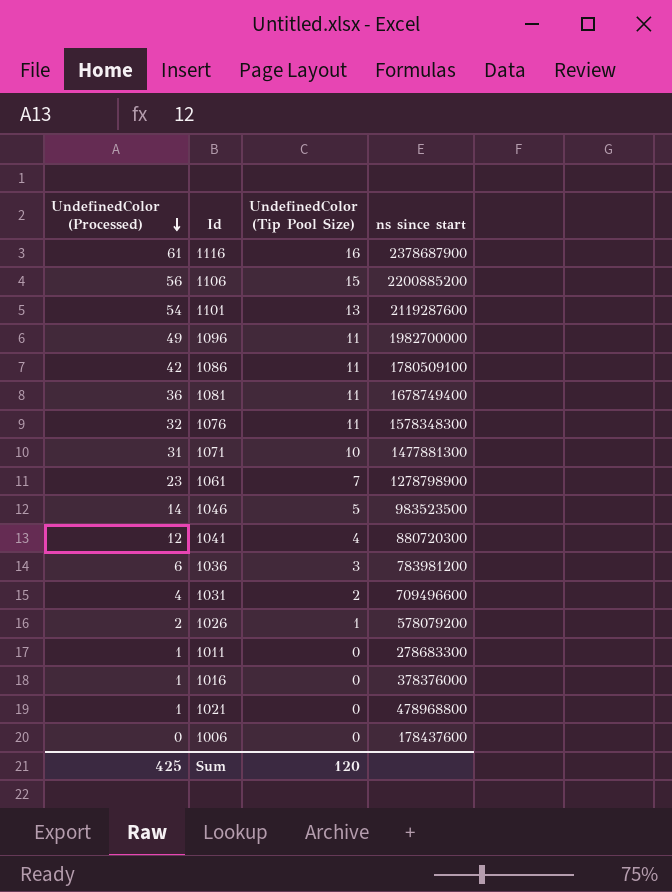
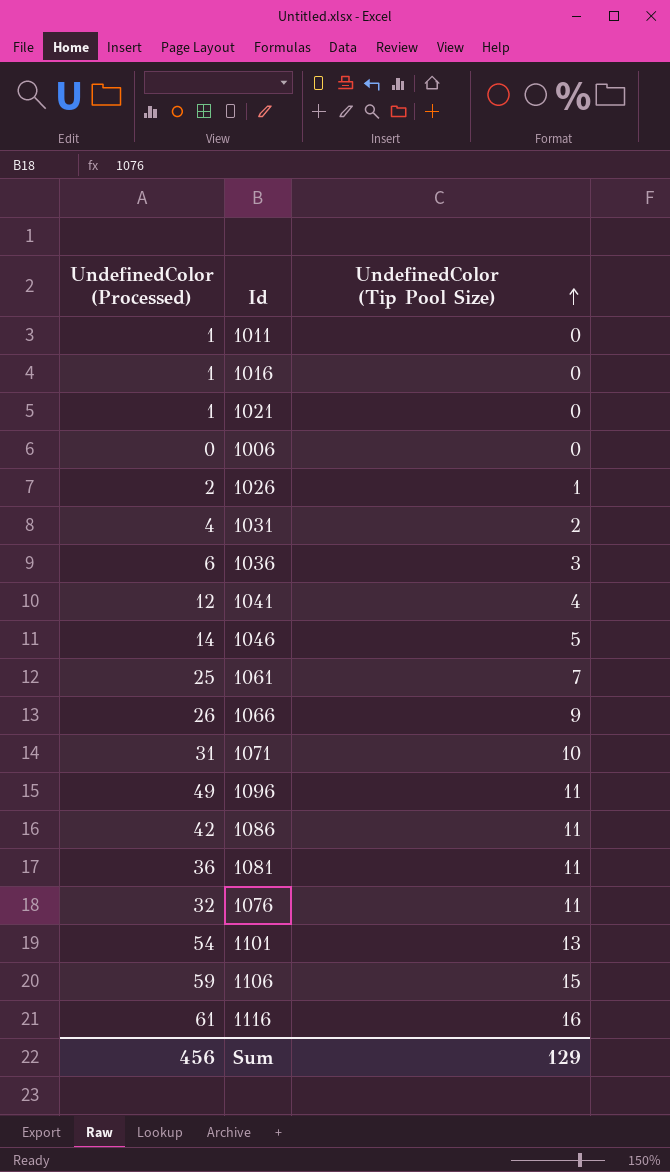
row order: UndefinedColor (Processed) descending -> UndefinedColor (Tip Pool Size) ascending
column ns since start | position: 4 -> none
1061 | UndefinedColor (Processed): 23 -> 25
row 1066: none -> 26 | 9
1106 | UndefinedColor (Processed): 56 -> 59
Sum | UndefinedColor (Processed): 425 -> 456
Sum | UndefinedColor (Tip Pool Size): 120 -> 129

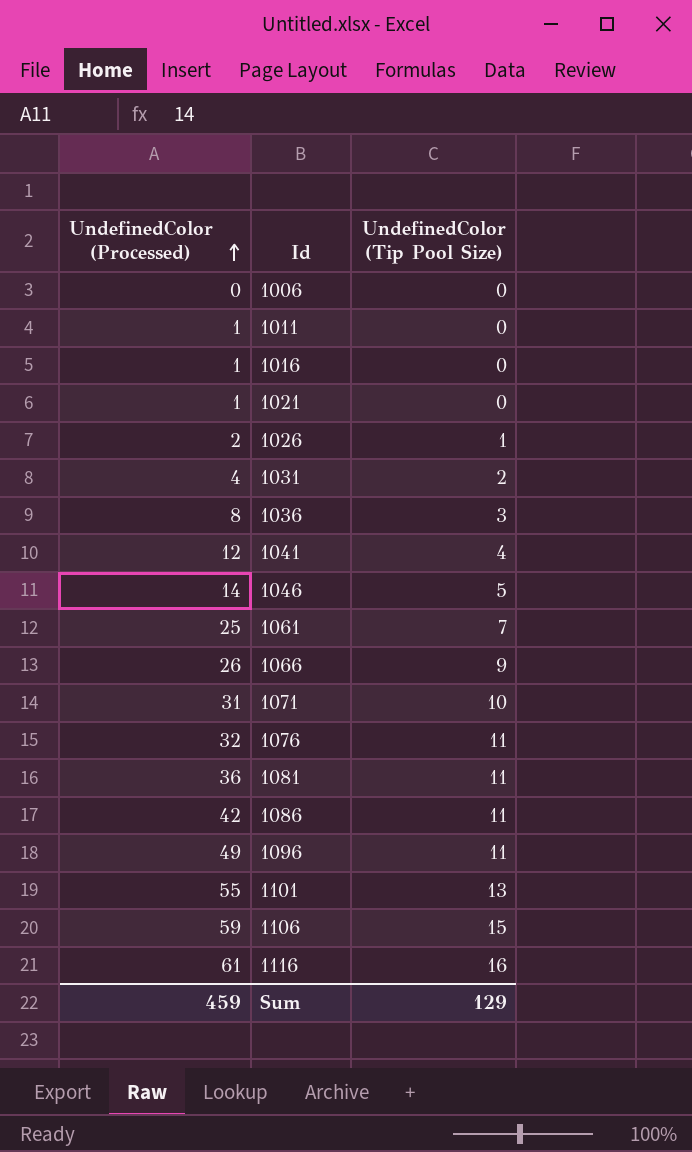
row order: UndefinedColor (Tip Pool Size) ascending -> UndefinedColor (Processed) ascending
1036 | UndefinedColor (Processed): 6 -> 8
1101 | UndefinedColor (Processed): 54 -> 55
Sum | UndefinedColor (Processed): 456 -> 459

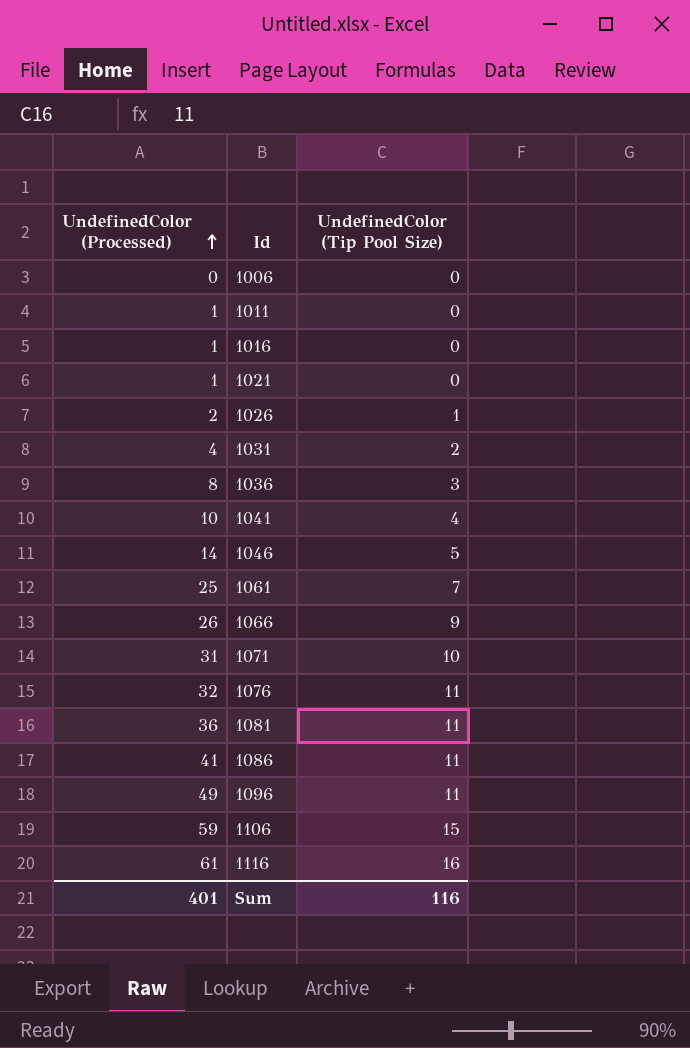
row 1101: 55 | 13 -> none
1041 | UndefinedColor (Processed): 12 -> 10
1086 | UndefinedColor (Processed): 42 -> 41
Sum | UndefinedColor (Processed): 459 -> 401
Sum | UndefinedColor (Tip Pool Size): 129 -> 116

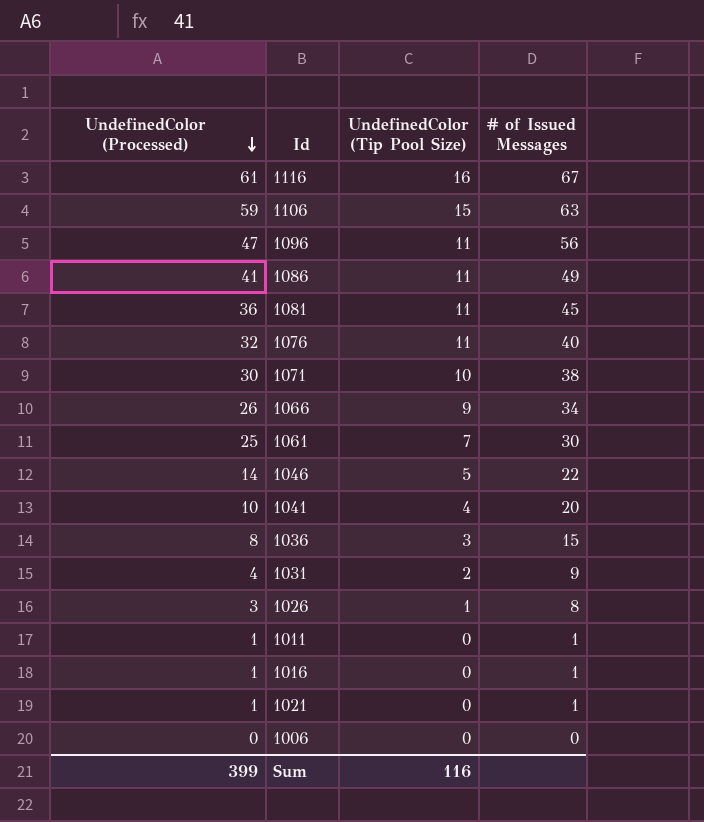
row order: UndefinedColor (Processed) ascending -> UndefinedColor (Processed) descending
column # of Issued Messages | position: none -> 4
1096 | UndefinedColor (Processed): 49 -> 47
1071 | UndefinedColor (Processed): 31 -> 30
1026 | UndefinedColor (Processed): 2 -> 3
Sum | UndefinedColor (Processed): 401 -> 399

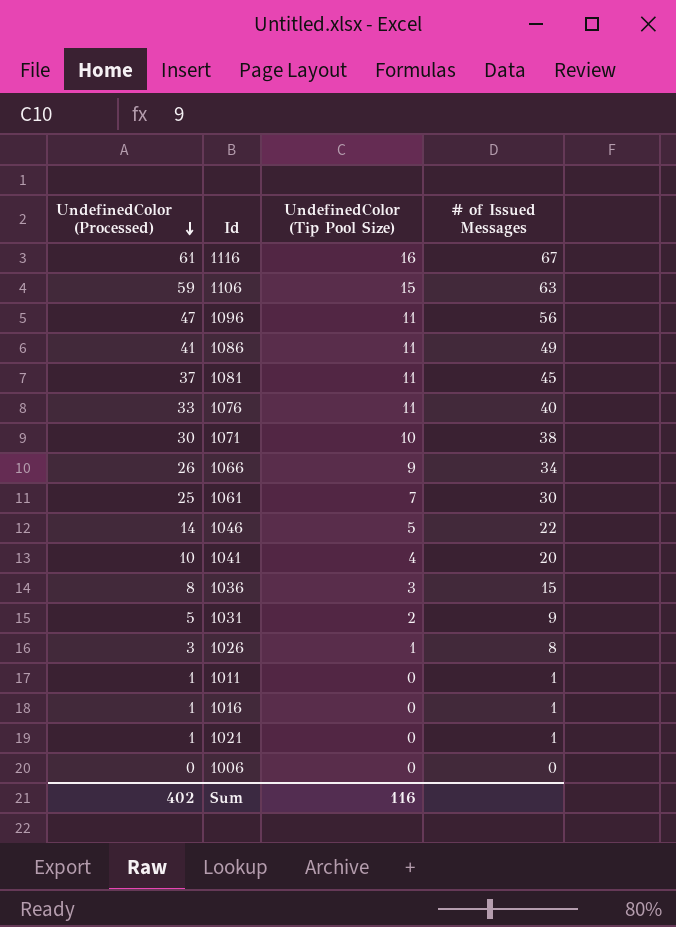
1081 | UndefinedColor (Processed): 36 -> 37
1076 | UndefinedColor (Processed): 32 -> 33
1031 | UndefinedColor (Processed): 4 -> 5
Sum | UndefinedColor (Processed): 399 -> 402

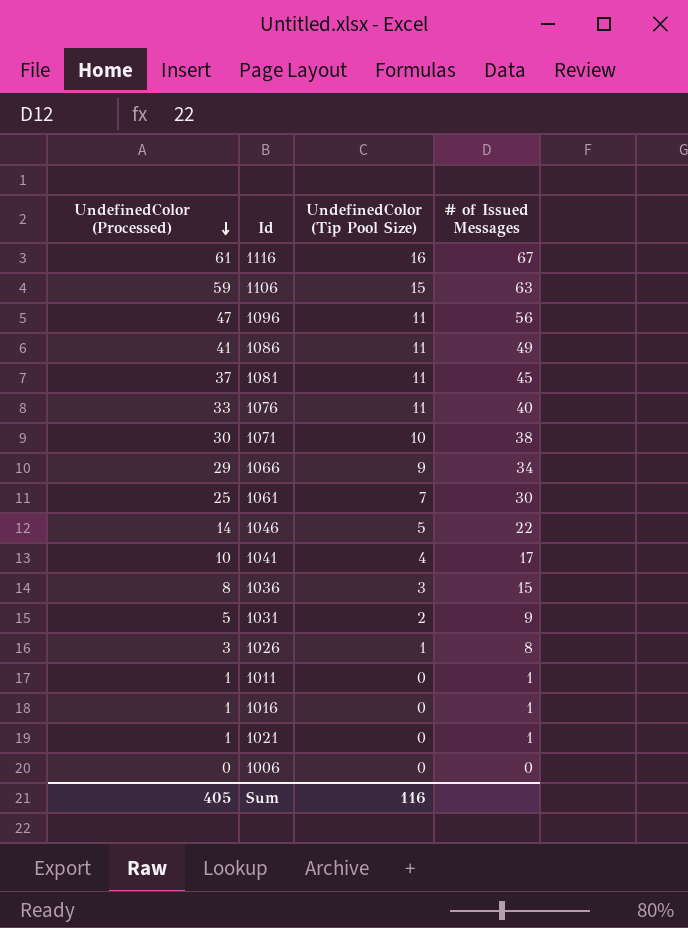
1066 | UndefinedColor (Processed): 26 -> 29
1041 | # of Issued Messages: 20 -> 17
Sum | UndefinedColor (Processed): 402 -> 405

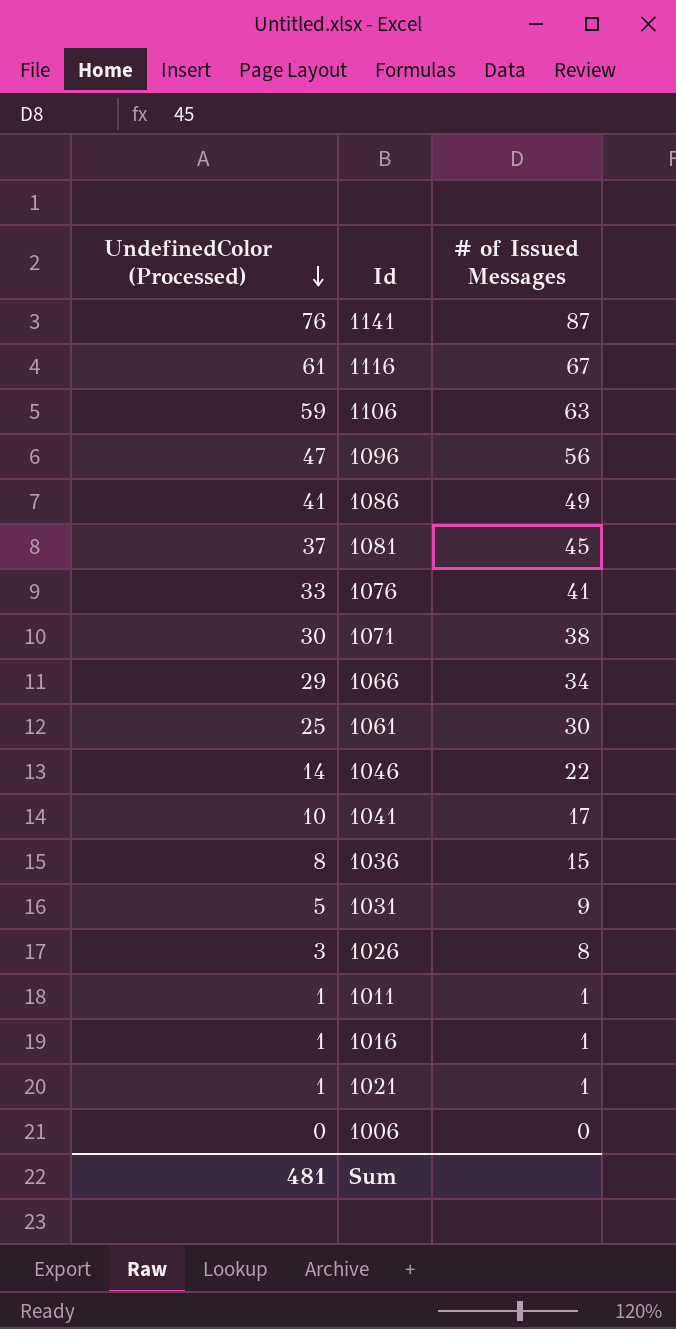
column UndefinedColor (Tip Pool Size) | position: 3 -> none
row 1141: none -> 76 | 87
1076 | # of Issued Messages: 40 -> 41
Sum | UndefinedColor (Processed): 405 -> 481

